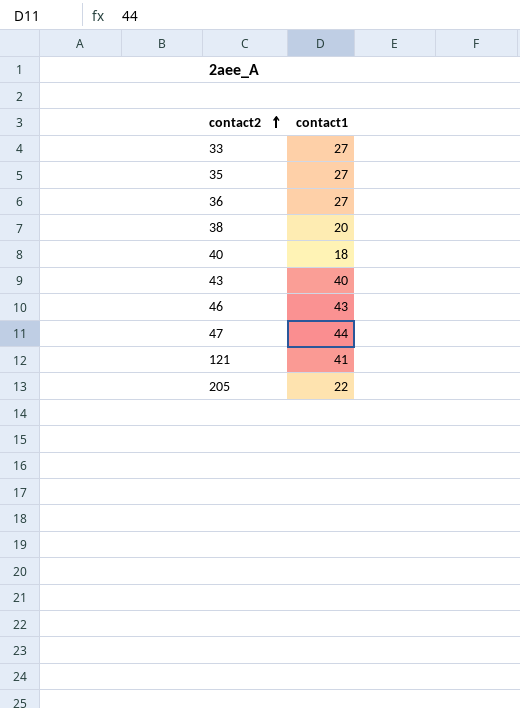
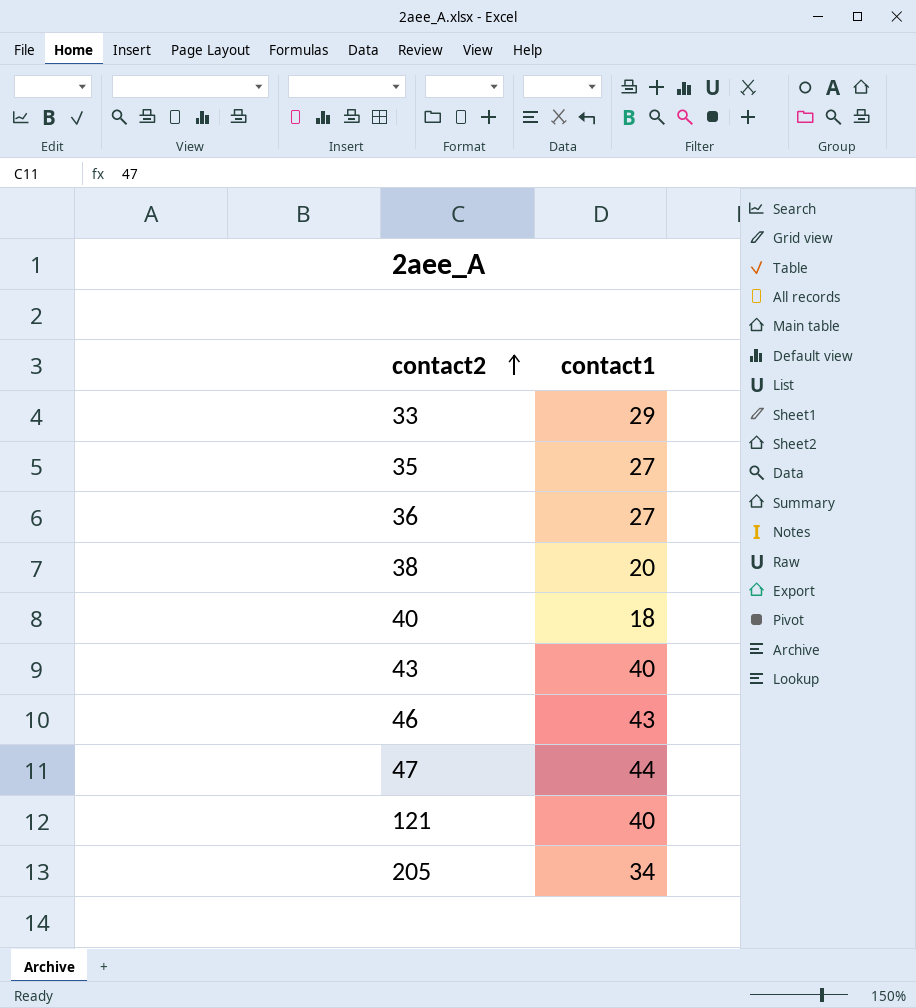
33 | contact1: 27 -> 29
121 | contact1: 41 -> 40
205 | contact1: 22 -> 34

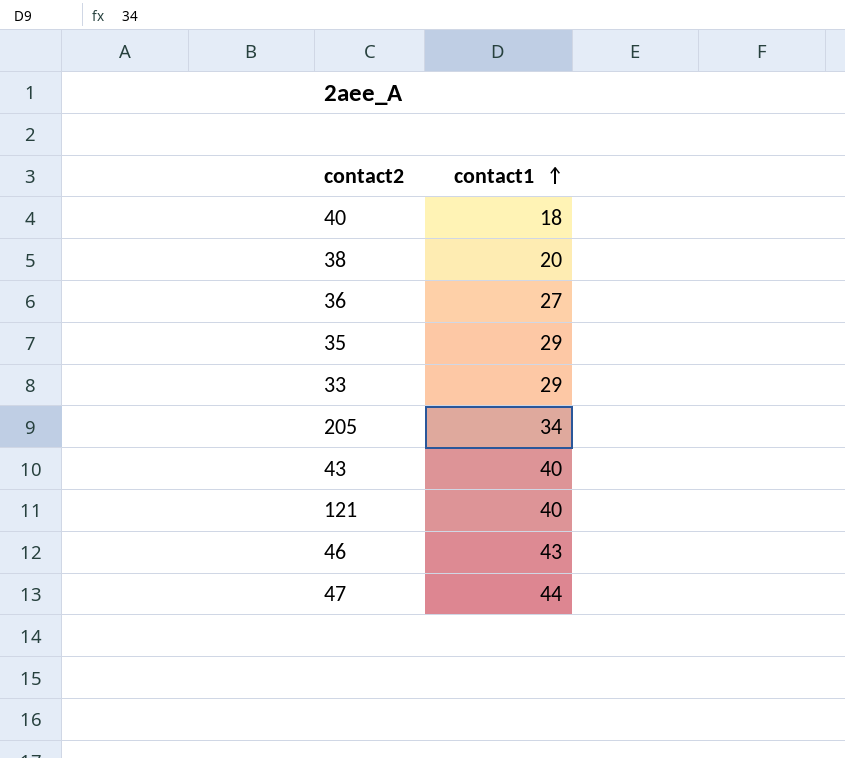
row order: contact2 ascending -> contact1 ascending
35 | contact1: 27 -> 29

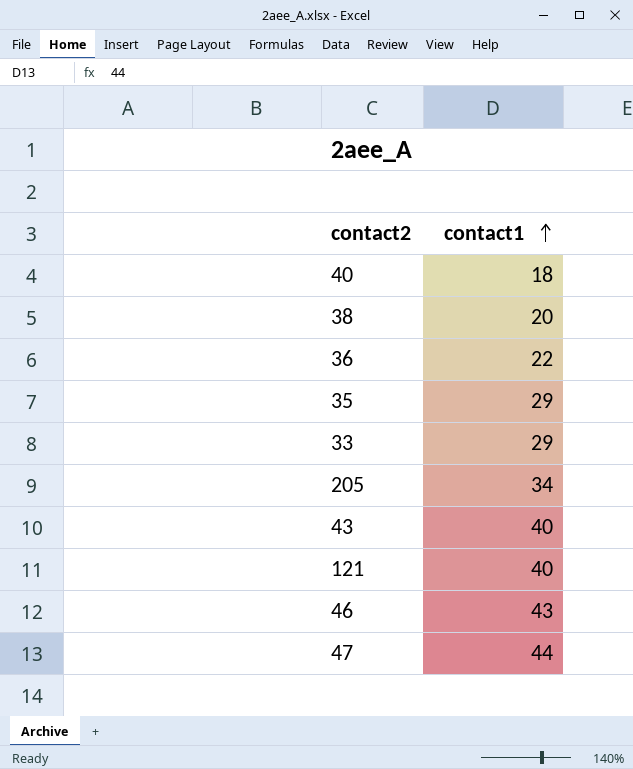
36 | contact1: 27 -> 22

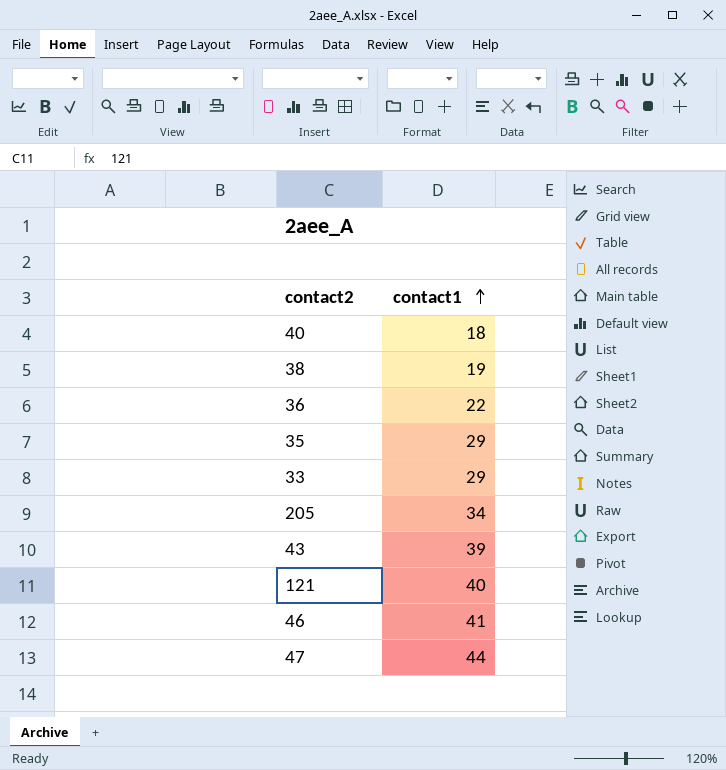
38 | contact1: 20 -> 19
43 | contact1: 40 -> 39
46 | contact1: 43 -> 41

